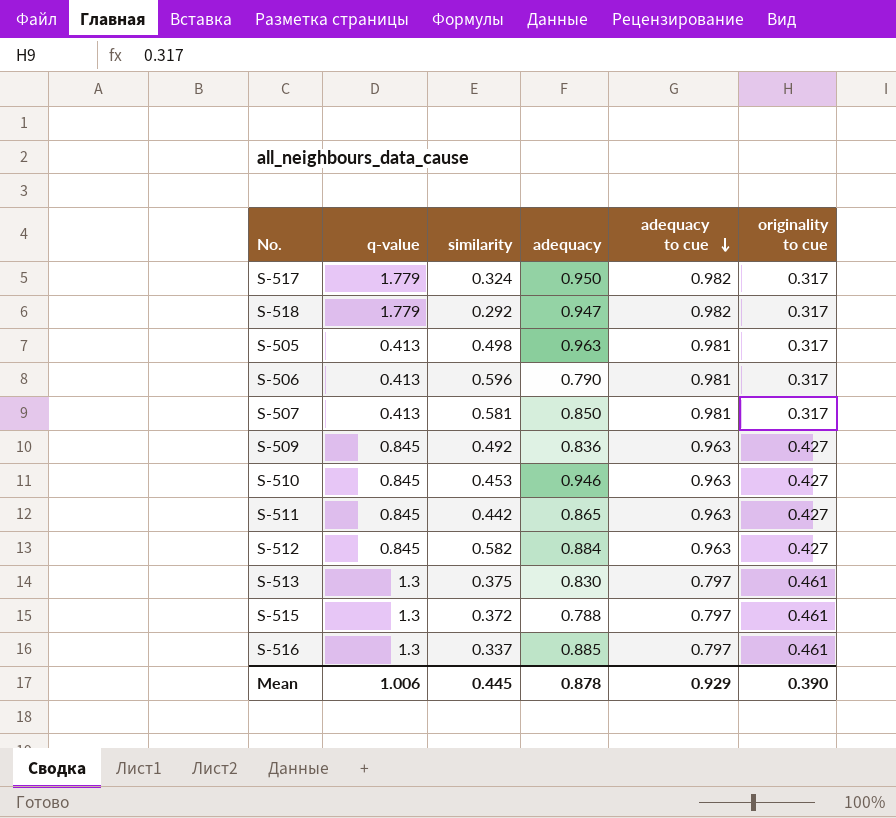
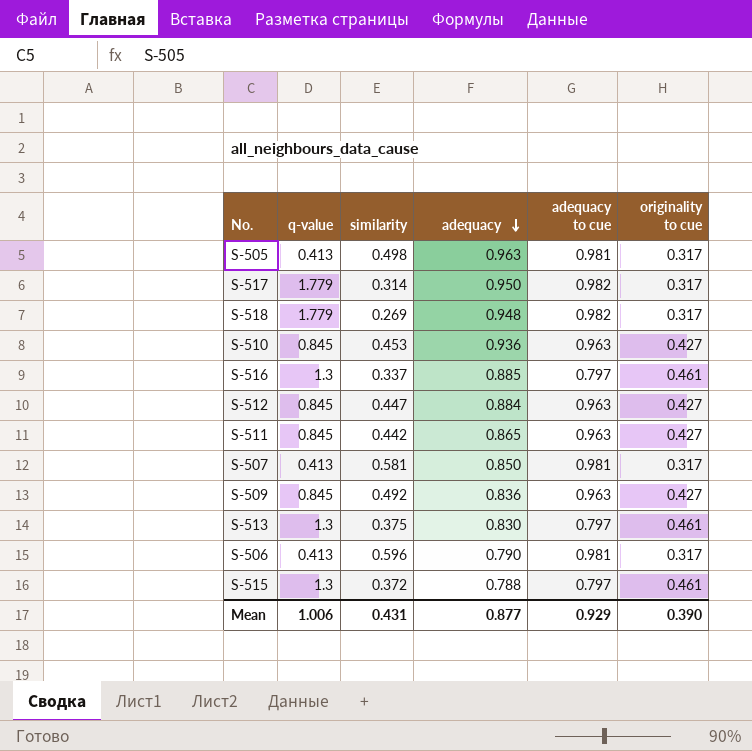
row order: adequacy to cue descending -> adequacy descending
S-517 | similarity: 0.324 -> 0.314
S-518 | similarity: 0.292 -> 0.269
S-518 | adequacy: 0.947 -> 0.948
S-510 | adequacy: 0.946 -> 0.936
S-512 | similarity: 0.582 -> 0.447
Mean | similarity: 0.445 -> 0.431
Mean | adequacy: 0.878 -> 0.877

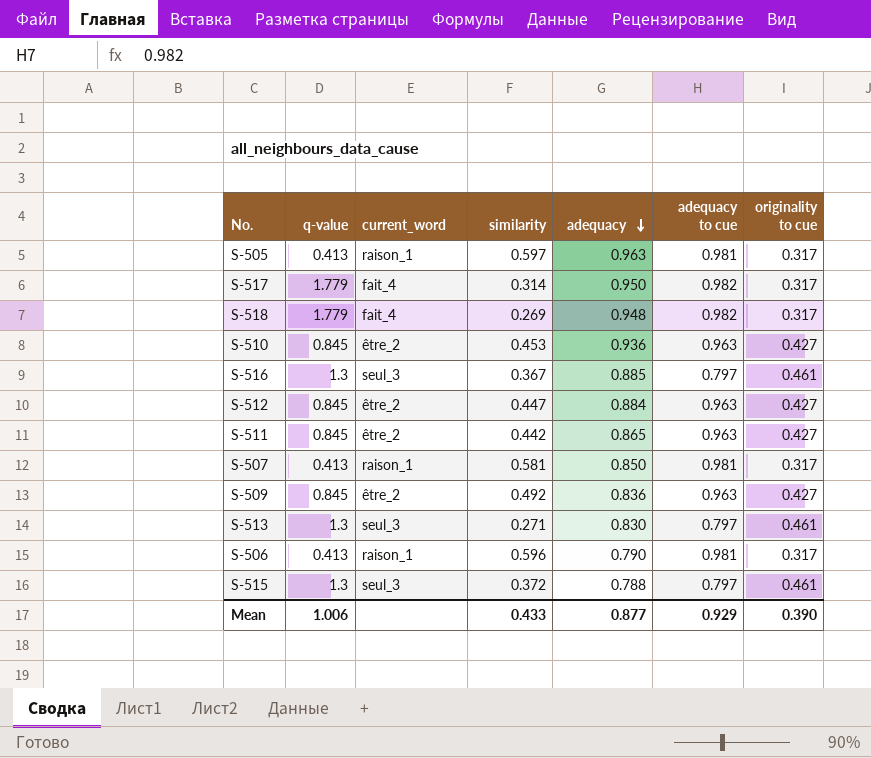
column current_word | position: none -> 3
S-505 | similarity: 0.498 -> 0.597
S-516 | similarity: 0.337 -> 0.367
S-513 | similarity: 0.375 -> 0.271
Mean | similarity: 0.431 -> 0.433

